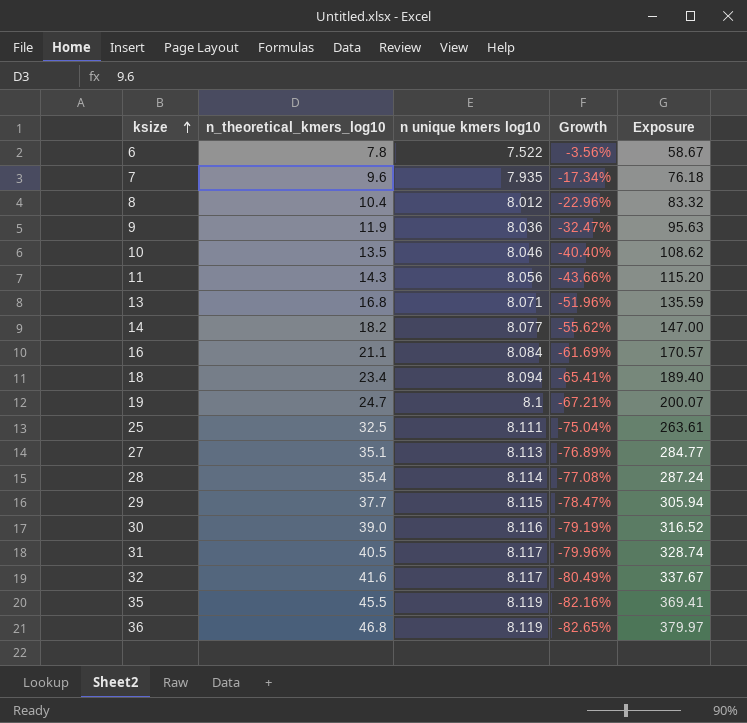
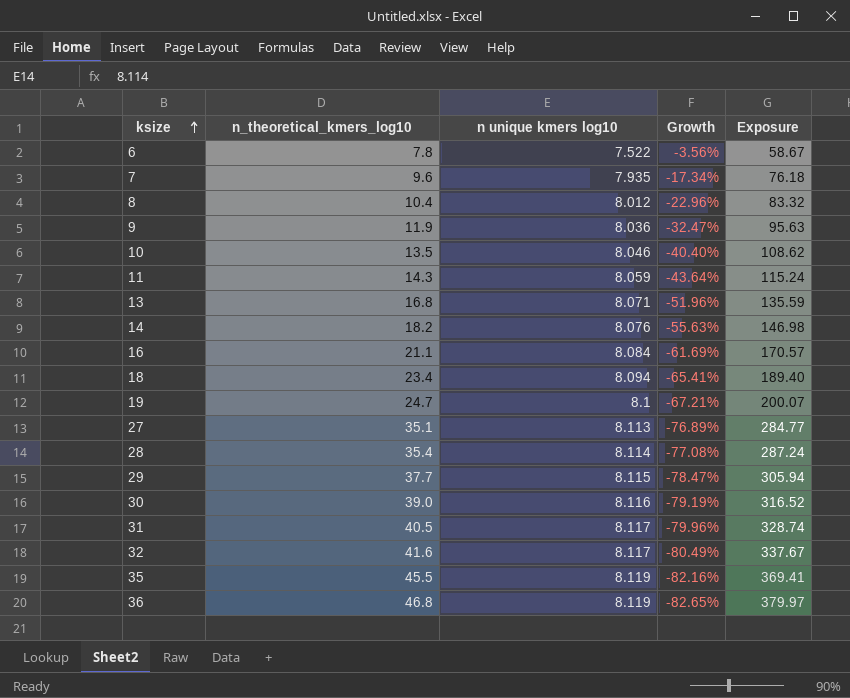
row 25: 32.5 | 8.111 | -75.04% | 263.61 -> none
11 | n unique kmers log10: 8.056 -> 8.059
11 | Growth: -43.66% -> -43.64%
11 | Exposure: 115.20 -> 115.24
14 | n unique kmers log10: 8.077 -> 8.076
14 | Growth: -55.62% -> -55.63%
14 | Exposure: 147.00 -> 146.98

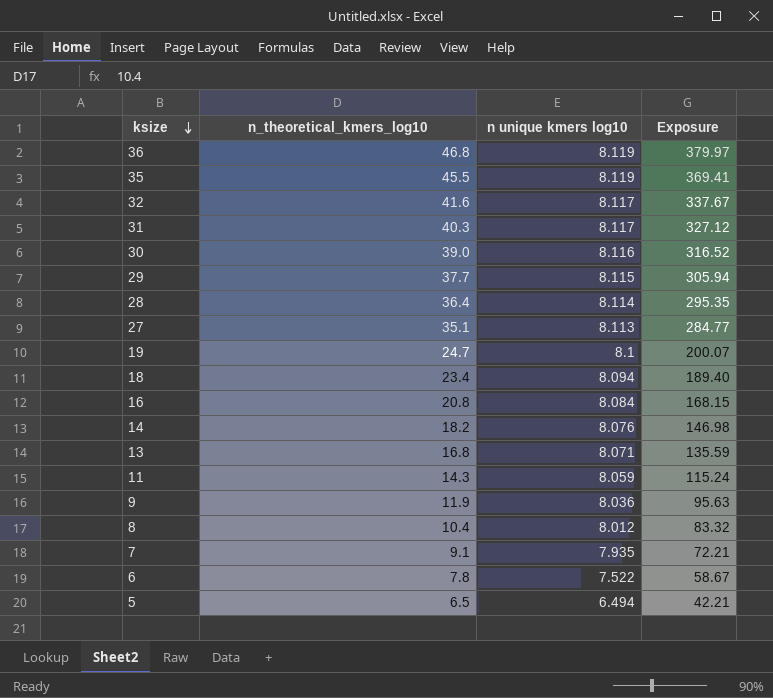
row order: ksize ascending -> ksize descending
column Growth | formula: ([n unique kmers log10] - [n_theoretical_kmers_log10]) / [n_theoretical_kmers_log10] -> none
row 10: 13.5 | 8.046 | -40.40% | 108.62 -> none
31 | n_theoretical_kmers_log10: 40.5 -> 40.3
31 | Exposure: 328.74 -> 327.12
28 | n_theoretical_kmers_log10: 35.4 -> 36.4
28 | Exposure: 287.24 -> 295.35
16 | n_theoretical_kmers_log10: 21.1 -> 20.8
16 | Exposure: 170.57 -> 168.15
7 | n_theoretical_kmers_log10: 9.6 -> 9.1
7 | Exposure: 76.18 -> 72.21
row 5: none -> 6.5 | 6.494 | 42.21

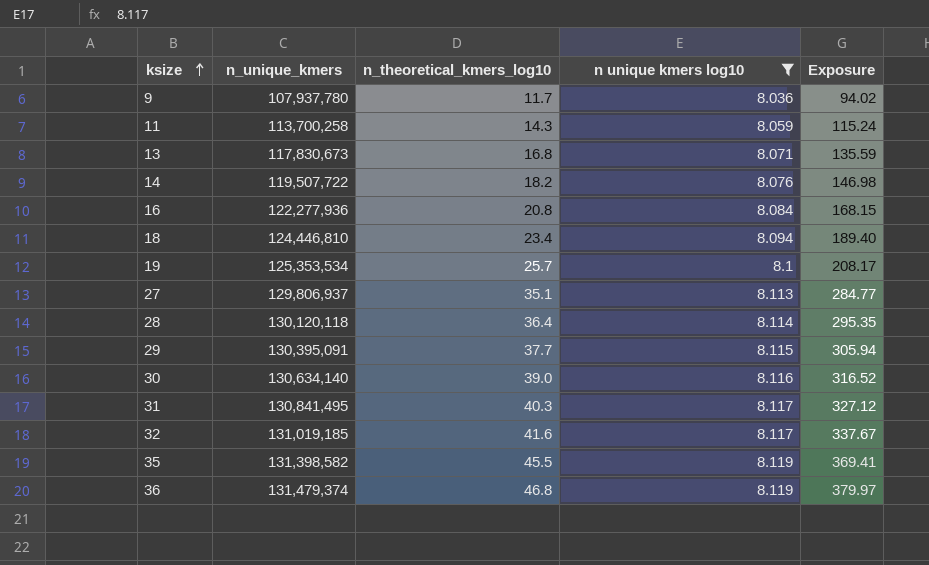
filter: none -> n unique kmers log10 >= 8.036
row order: ksize descending -> ksize ascending
column n_unique_kmers | position: none -> 2
9 | n_theoretical_kmers_log10: 11.9 -> 11.7
9 | Exposure: 95.63 -> 94.02
19 | n_theoretical_kmers_log10: 24.7 -> 25.7
19 | Exposure: 200.07 -> 208.17

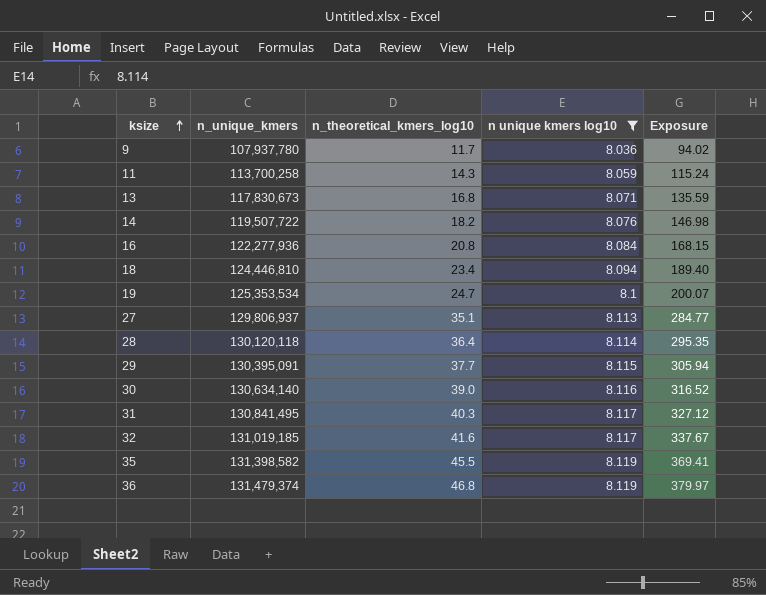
19 | n_theoretical_kmers_log10: 25.7 -> 24.7
19 | Exposure: 208.17 -> 200.07

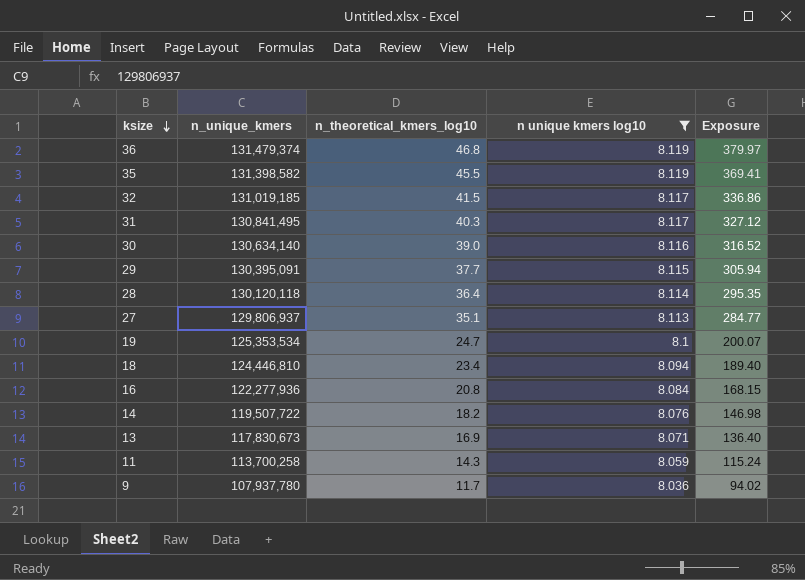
row order: ksize ascending -> ksize descending
32 | n_theoretical_kmers_log10: 41.6 -> 41.5
32 | Exposure: 337.67 -> 336.86
13 | n_theoretical_kmers_log10: 16.8 -> 16.9
13 | Exposure: 135.59 -> 136.40

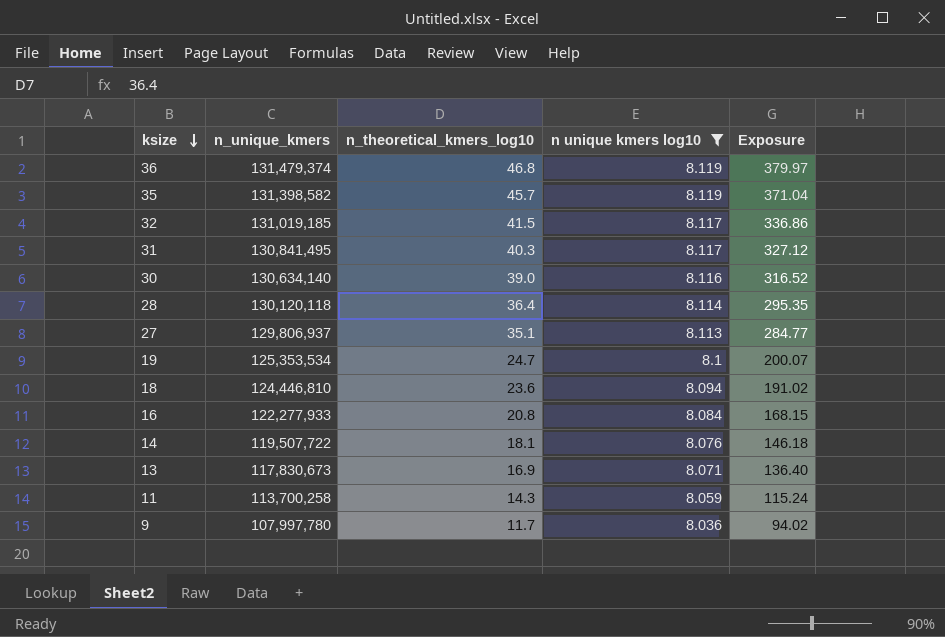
row 29: 130,395,091 | 37.7 | 8.115 | 305.94 -> none
35 | n_theoretical_kmers_log10: 45.5 -> 45.7
35 | Exposure: 369.41 -> 371.04
18 | n_theoretical_kmers_log10: 23.4 -> 23.6
18 | Exposure: 189.40 -> 191.02
16 | n_unique_kmers: 122,277,936 -> 122,277,933
14 | n_theoretical_kmers_log10: 18.2 -> 18.1
14 | Exposure: 146.98 -> 146.18
9 | n_unique_kmers: 107,937,780 -> 107,997,780

